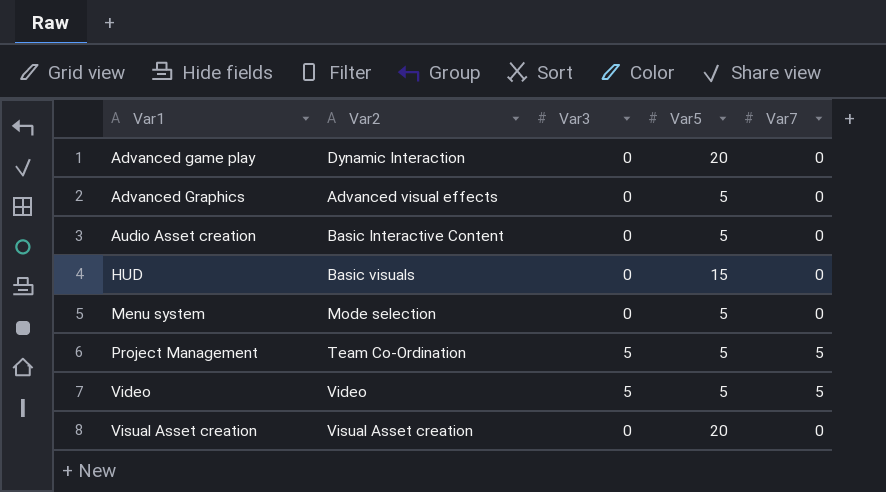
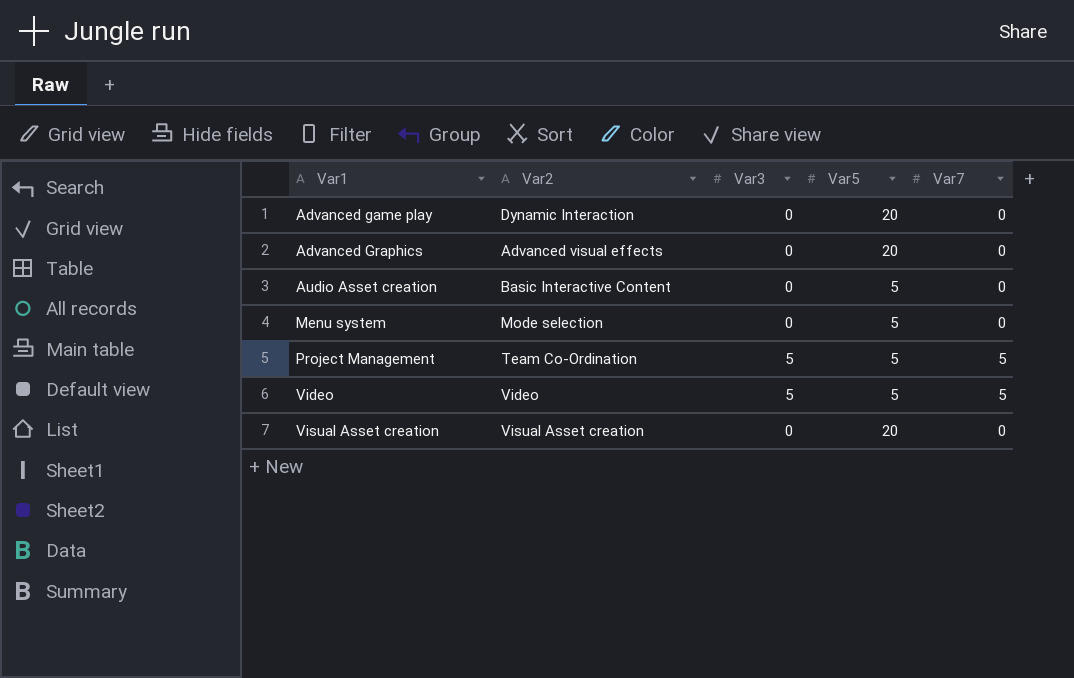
row HUD: Basic visuals | 0 | 15 | 0 -> none
Advanced Graphics | Var5: 5 -> 20

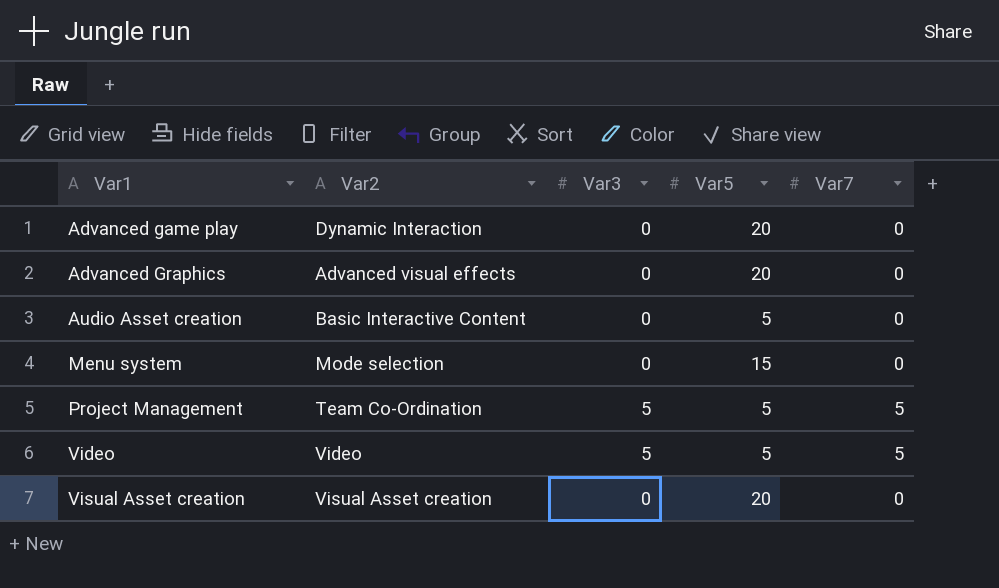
Menu system | Var5: 5 -> 15

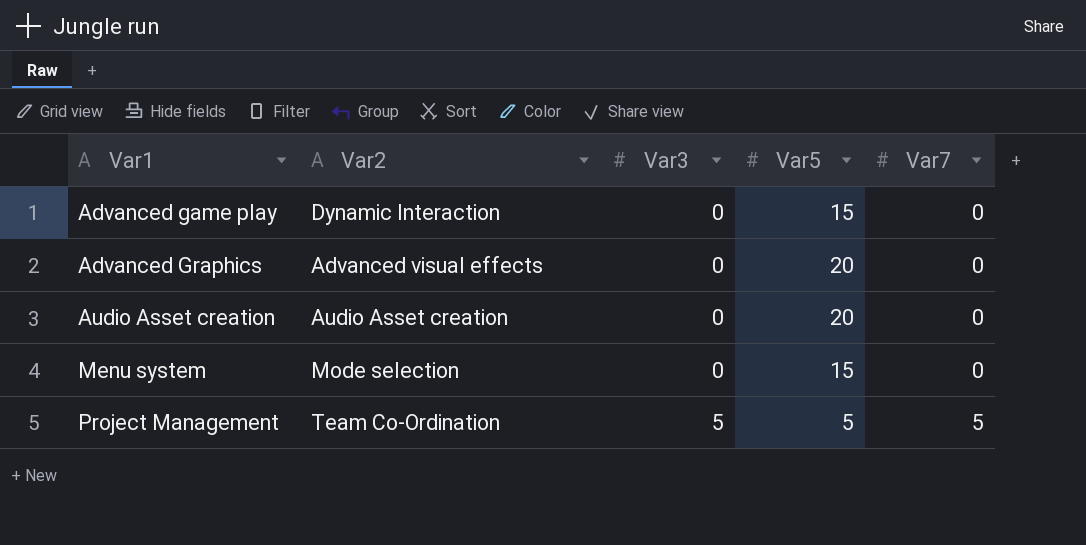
row Video: Video | 5 | 5 | 5 -> none
row Visual Asset creation: Visual Asset creation | 0 | 20 | 0 -> none
Advanced game play | Var5: 20 -> 15
Audio Asset creation | Var2: Basic Interactive Content -> Audio Asset creation
Audio Asset creation | Var5: 5 -> 20

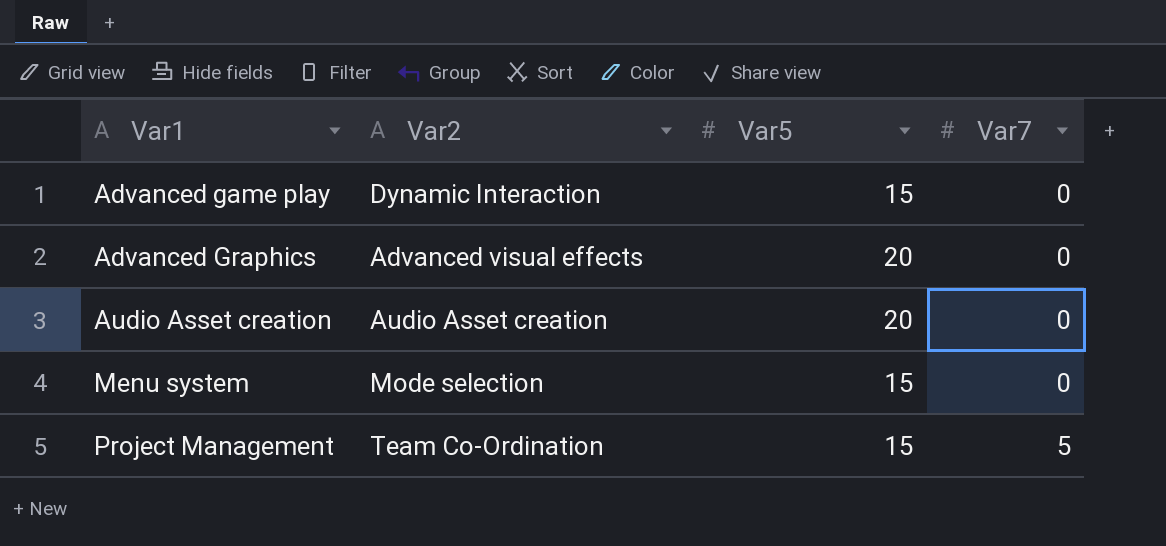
column Var3 | position: 3 -> none
Project Management | Var5: 5 -> 15

